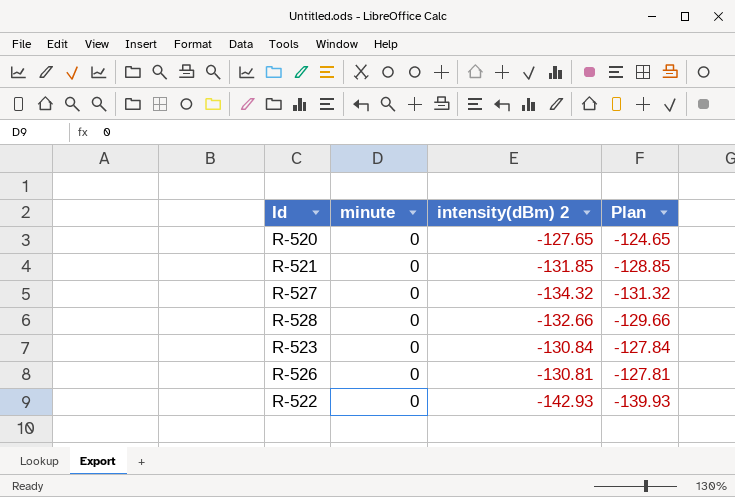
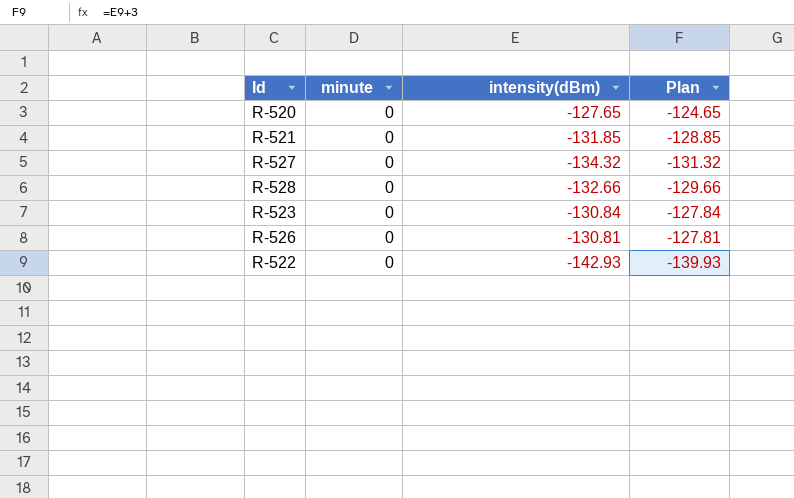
column name: intensity(dBm) 2 -> intensity(dBm)

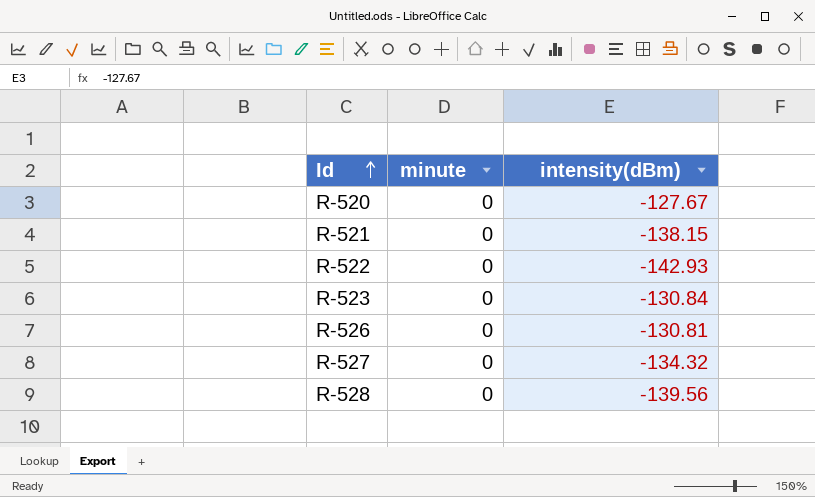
row order: none -> Id ascending
column Plan | formula: [intensity(dBm)] + 3 -> none
R-520 | intensity(dBm): -127.65 -> -127.67
R-521 | intensity(dBm): -131.85 -> -138.15
R-528 | intensity(dBm): -132.66 -> -139.56

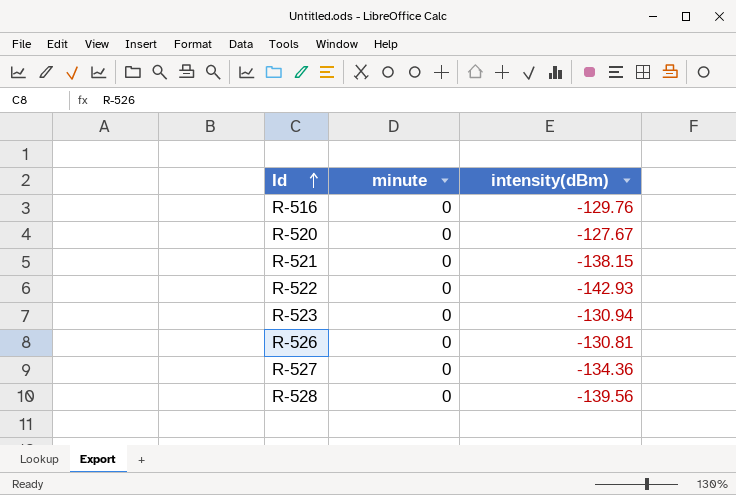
row R-516: none -> 0 | -129.76
R-523 | intensity(dBm): -130.84 -> -130.94
R-527 | intensity(dBm): -134.32 -> -134.36

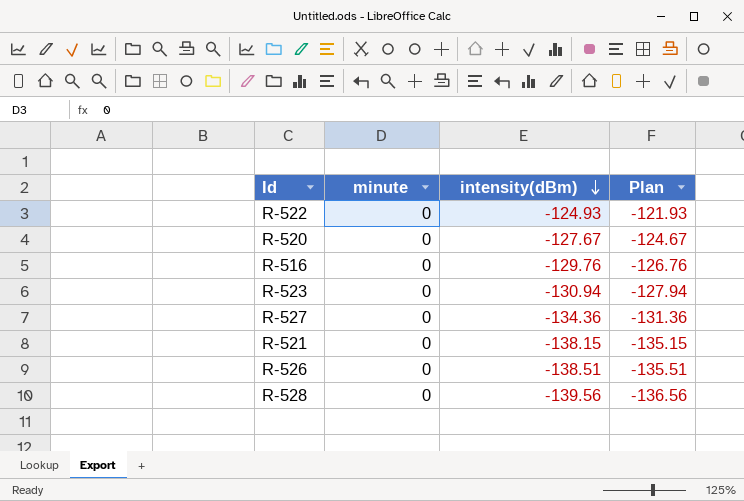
row order: Id ascending -> intensity(dBm) descending
column Plan | formula: none -> [intensity(dBm)] + 3
R-522 | intensity(dBm): -142.93 -> -124.93
R-526 | intensity(dBm): -130.81 -> -138.51

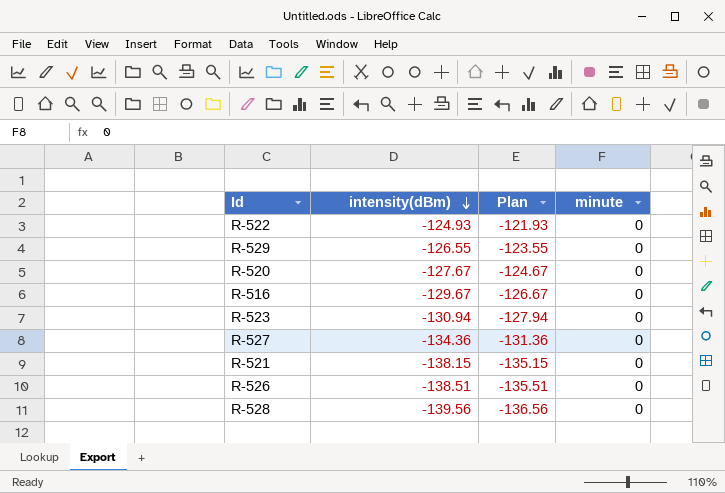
column minute | position: 2 -> 4
row R-529: none -> -126.55 | -123.55 | 0
R-516 | intensity(dBm): -129.76 -> -129.67
R-516 | Plan: -126.76 -> -126.67

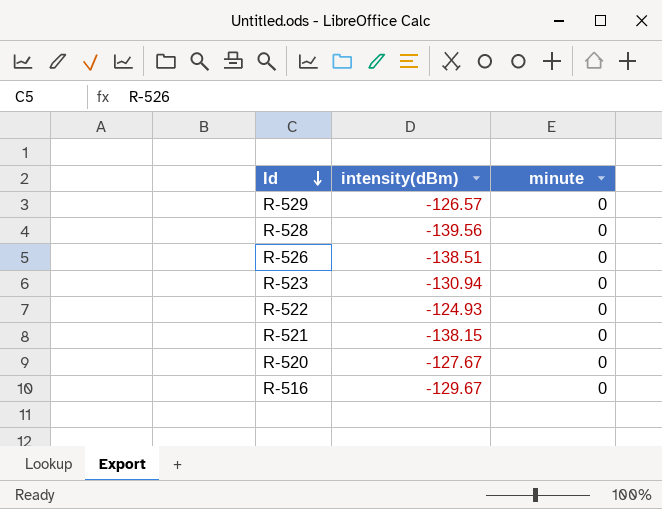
row order: intensity(dBm) descending -> Id descending
column Plan | formula: [intensity(dBm)] + 3 -> none
row R-527: -134.36 | -131.36 | 0 -> none
R-529 | intensity(dBm): -126.55 -> -126.57

